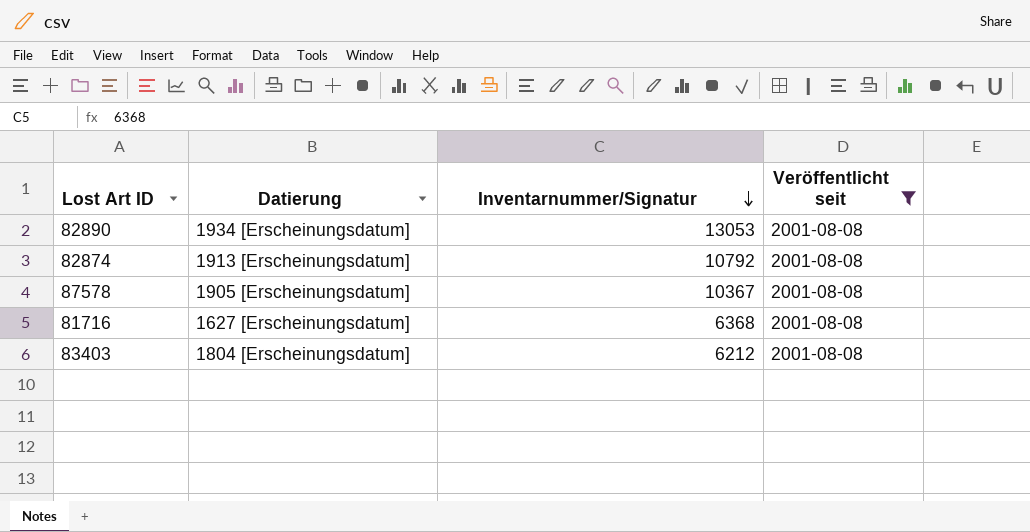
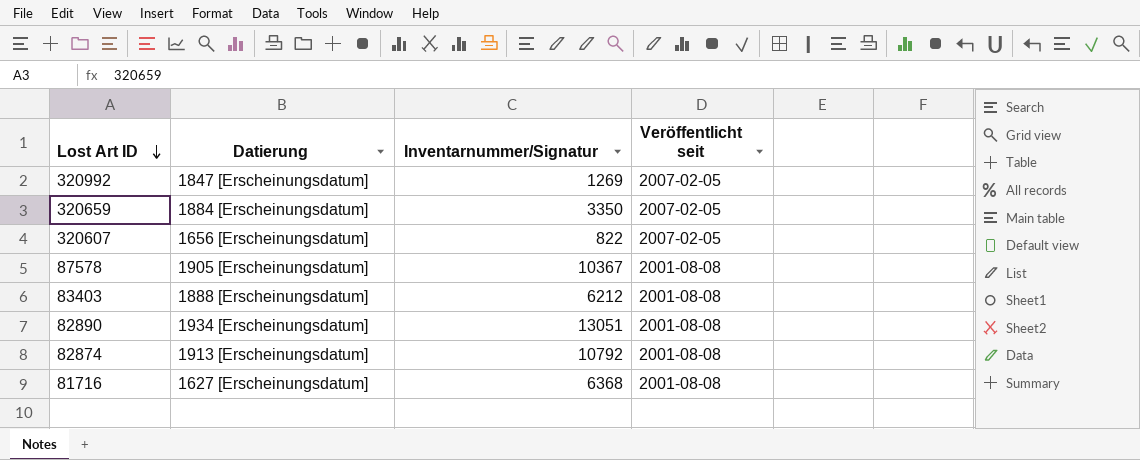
filter: Veröffentlicht seit = 2001-08-08 -> none
row order: Inventarnummer/Signatur descending -> Lost Art ID descending
83403 | Datierung: 1804 [Erscheinungsdatum] -> 1888 [Erscheinungsdatum]
82890 | Inventarnummer/Signatur: 13053 -> 13051

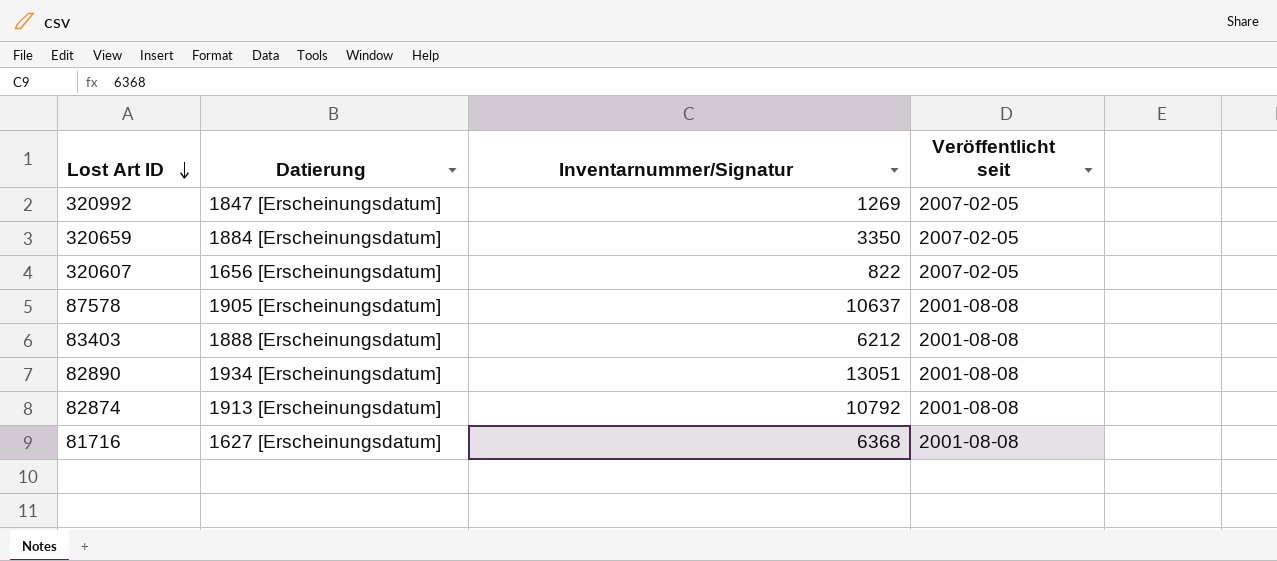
87578 | Inventarnummer/Signatur: 10367 -> 10637

